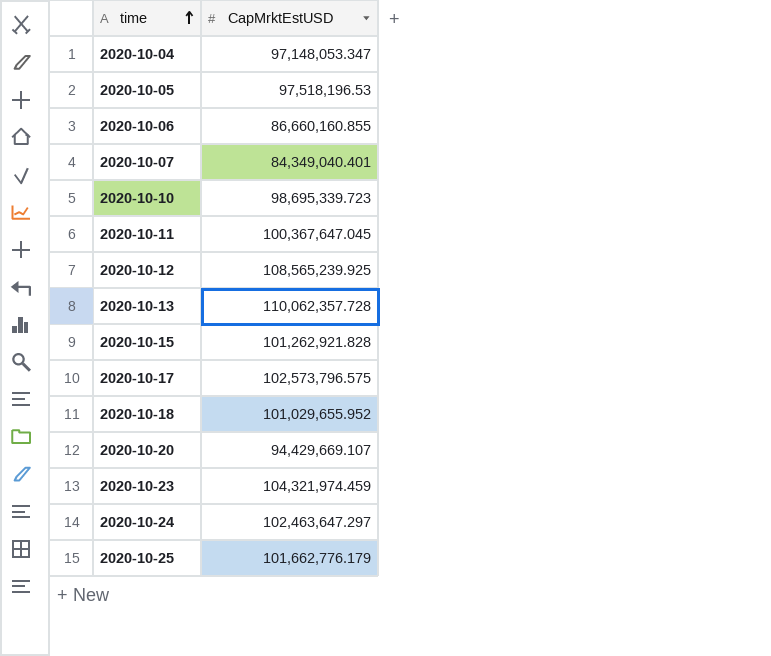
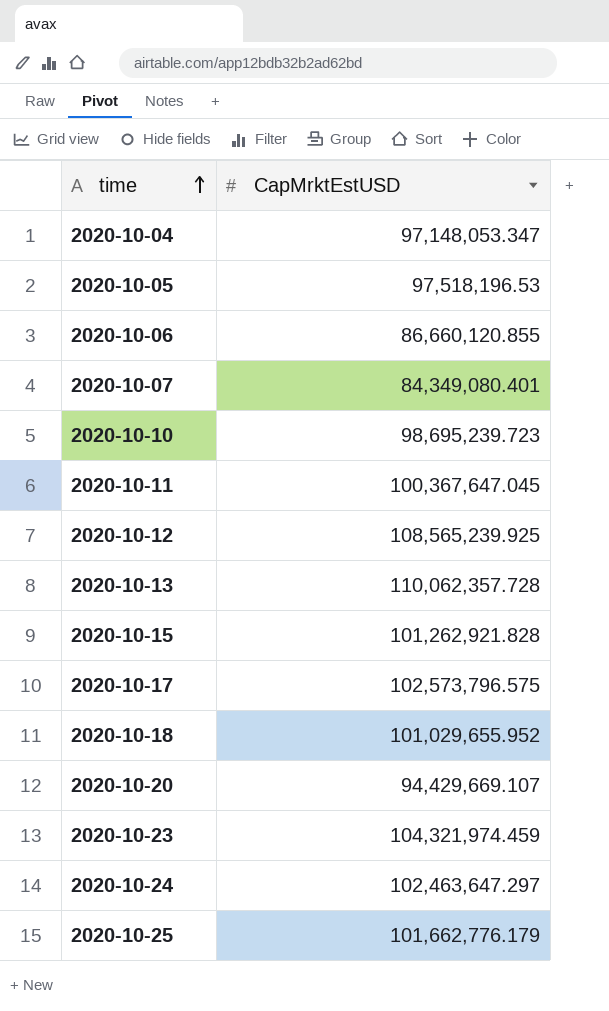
2020-10-06 | CapMrktEstUSD: 86,660,160.855 -> 86,660,120.855
2020-10-07 | CapMrktEstUSD: 84,349,040.401 -> 84,349,080.401
2020-10-10 | CapMrktEstUSD: 98,695,339.723 -> 98,695,239.723

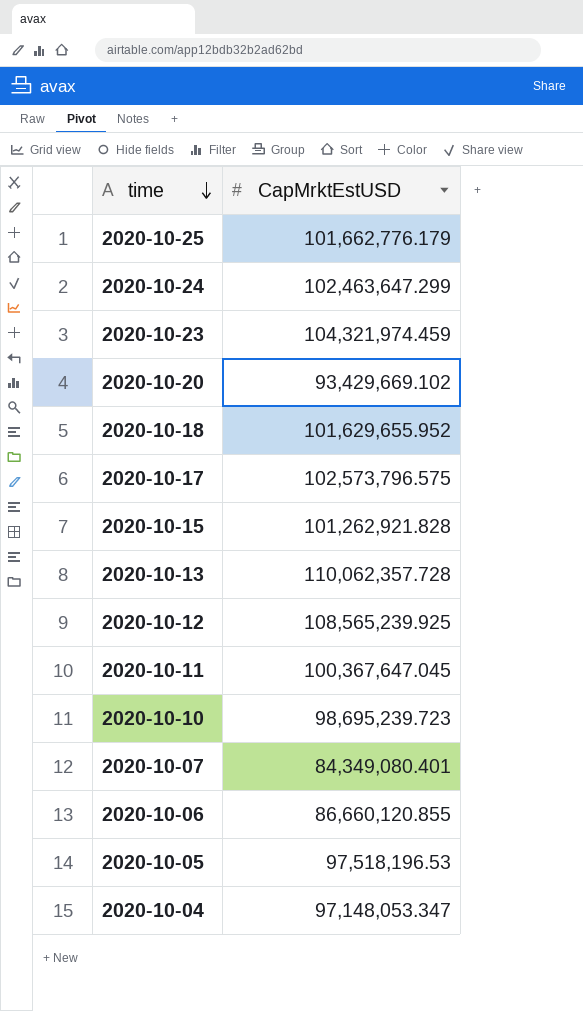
row order: time ascending -> time descending
2020-10-24 | CapMrktEstUSD: 102,463,647.297 -> 102,463,647.299
2020-10-20 | CapMrktEstUSD: 94,429,669.107 -> 93,429,669.102
2020-10-18 | CapMrktEstUSD: 101,029,655.952 -> 101,629,655.952

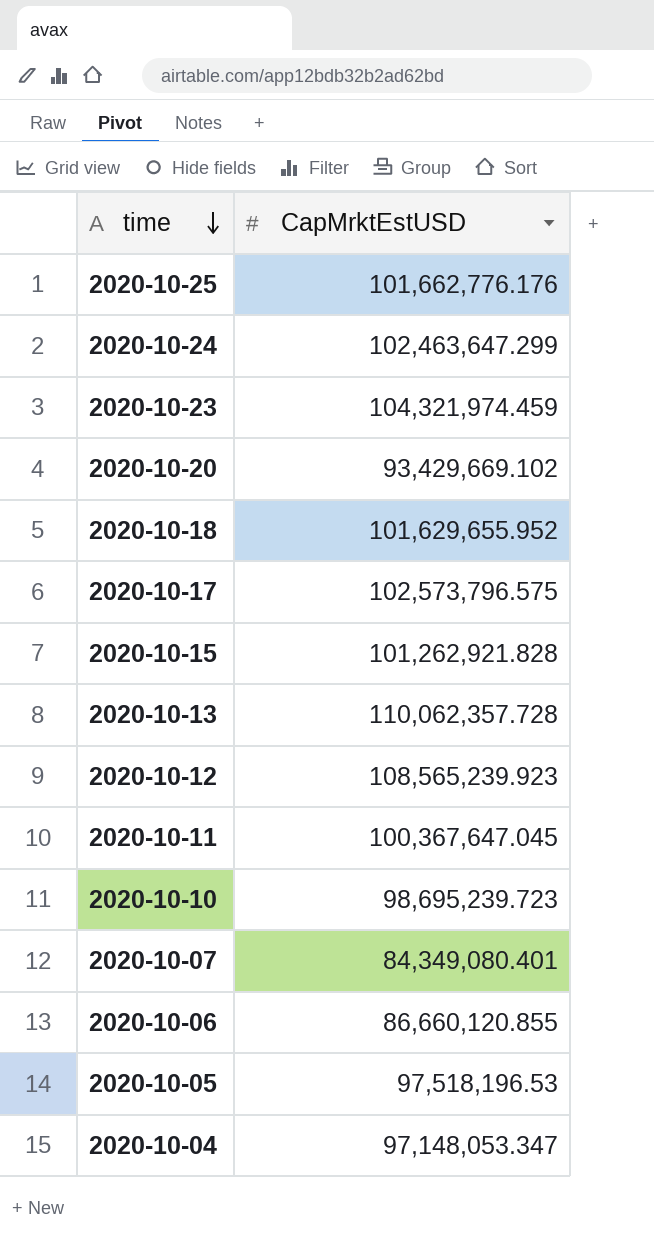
2020-10-25 | CapMrktEstUSD: 101,662,776.179 -> 101,662,776.176
2020-10-12 | CapMrktEstUSD: 108,565,239.925 -> 108,565,239.923

